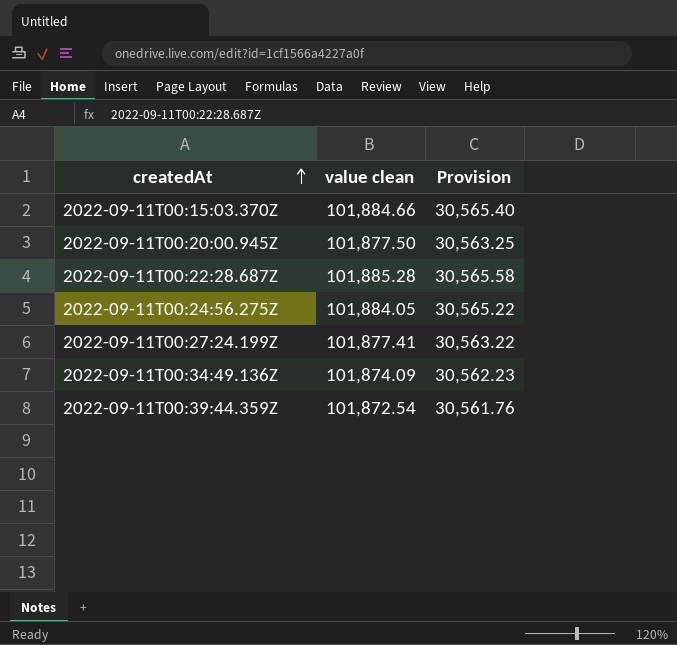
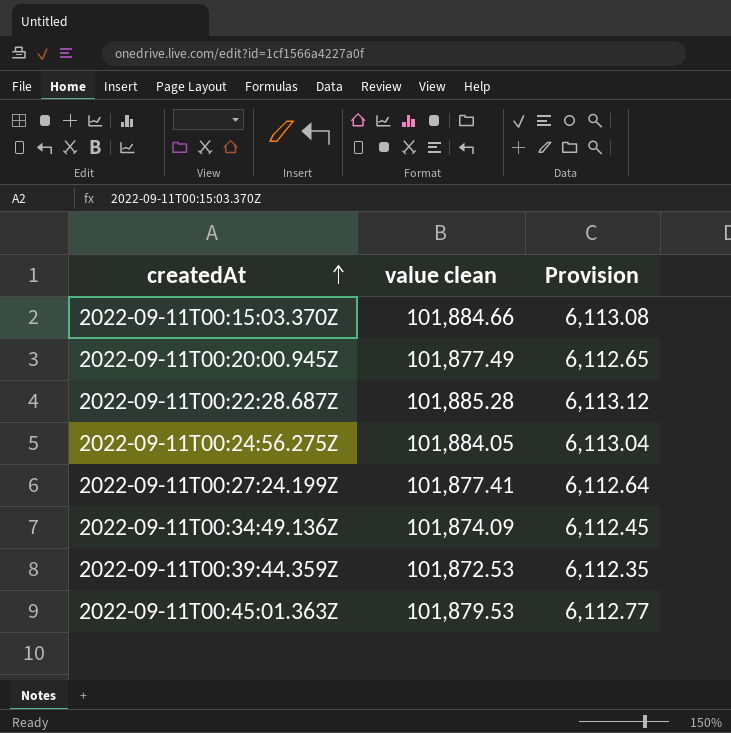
column Provision | formula: [value clean] * 0.3 -> [value clean] * 0.06
2022-09-11T00:20:00.945Z | value clean: 101,877.50 -> 101,877.49
2022-09-11T00:39:44.359Z | value clean: 101,872.54 -> 101,872.53
row 2022-09-11T00:45:01.363Z: none -> 101,879.53 | 6,112.77

